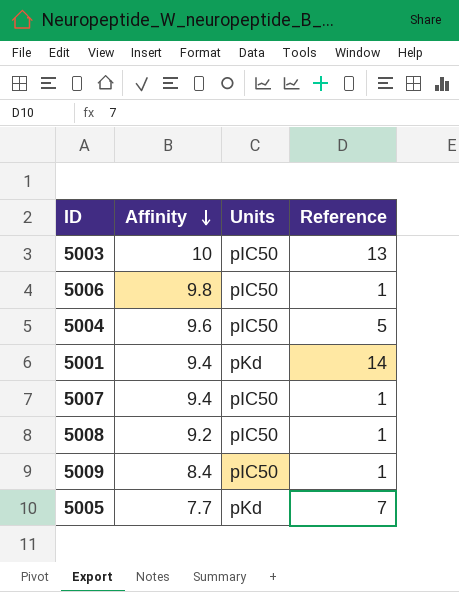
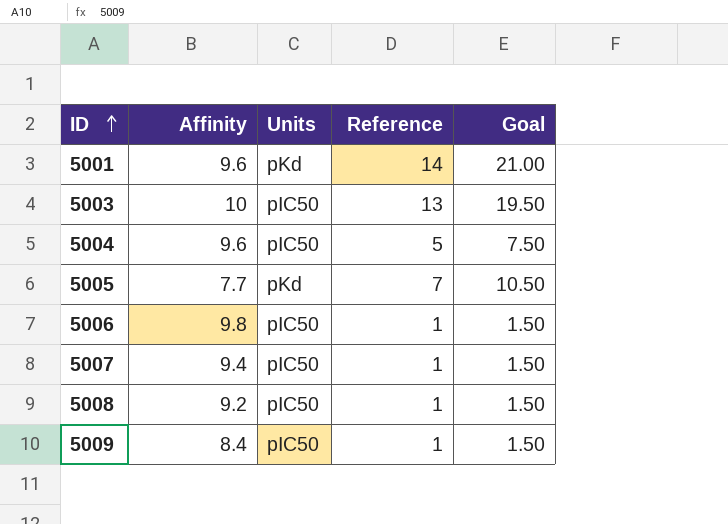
row order: Affinity descending -> ID ascending
column Goal | formula: none -> [Reference] * 1.5
5001 | Affinity: 9.4 -> 9.6

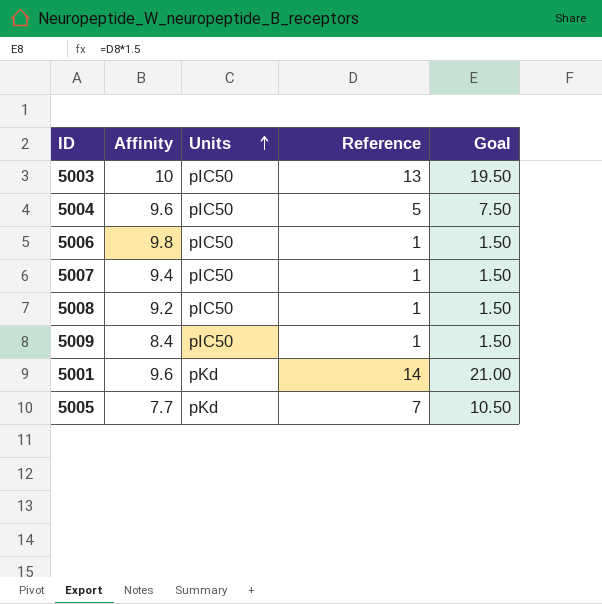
row order: ID ascending -> Units ascending

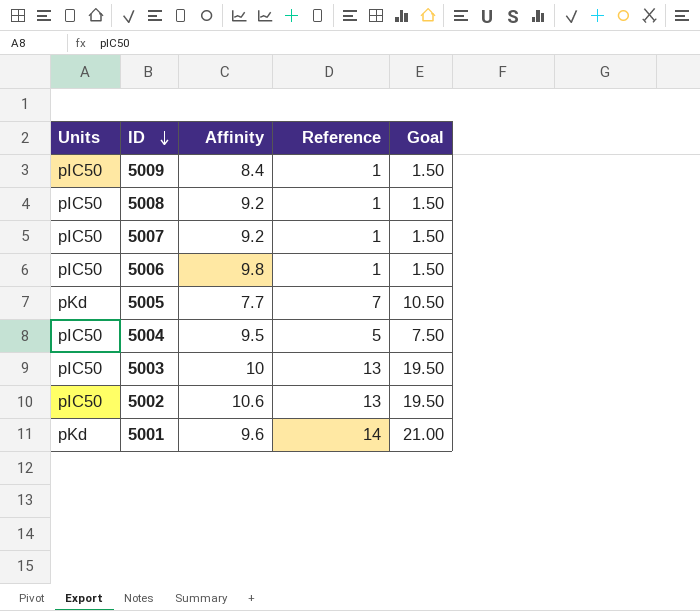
row order: Units ascending -> ID descending
column Units | position: 3 -> 1
5007 | Affinity: 9.4 -> 9.2
5004 | Affinity: 9.6 -> 9.5
row 5002: none -> pIC50 | 10.6 | 13 | 19.50

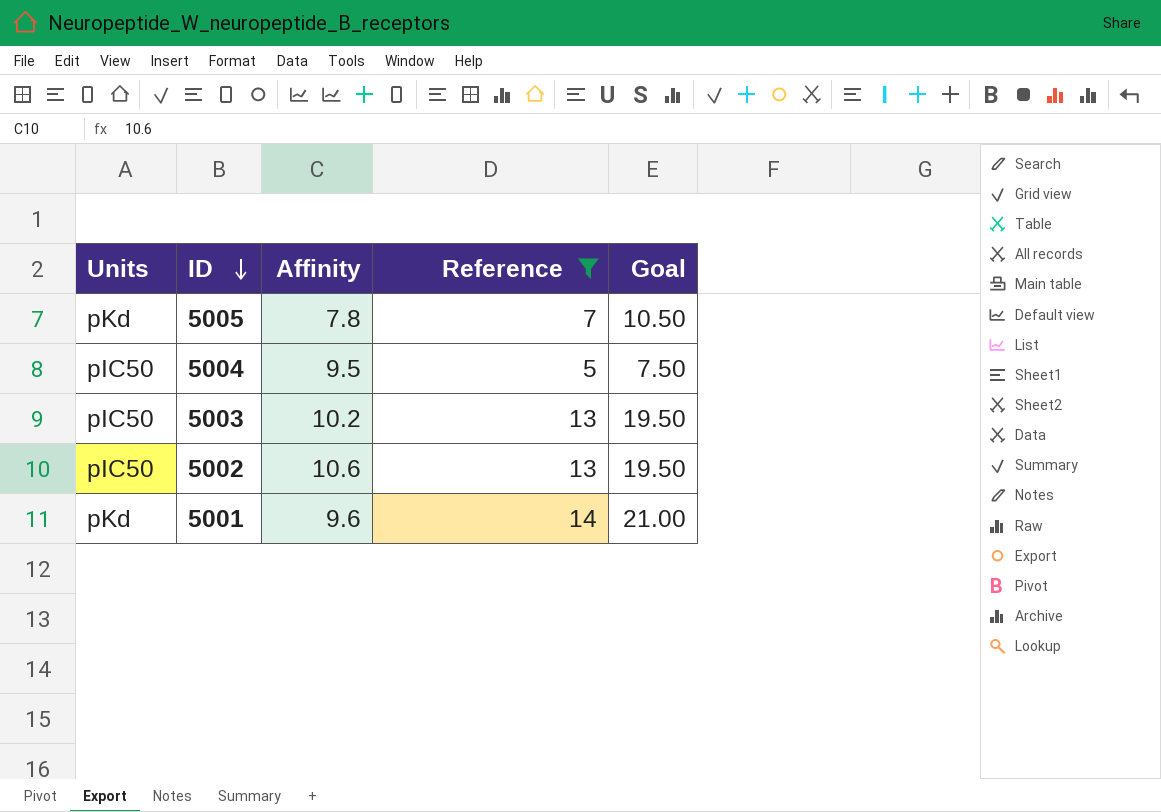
filter: none -> Reference != 1
5005 | Affinity: 7.7 -> 7.8
5003 | Affinity: 10 -> 10.2

